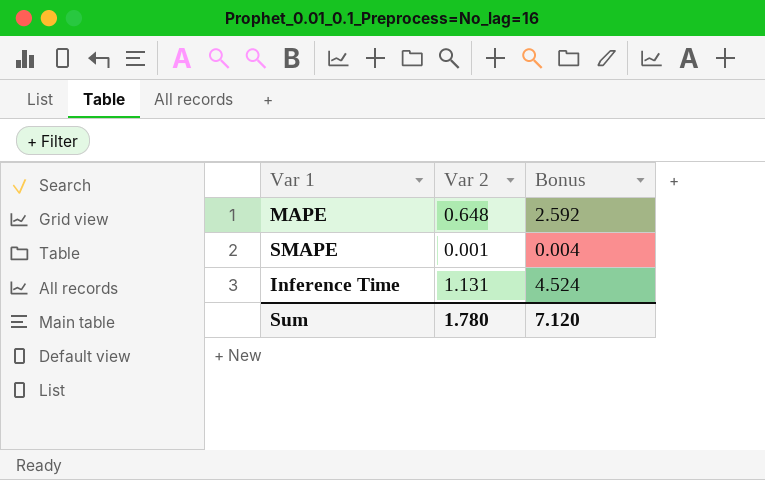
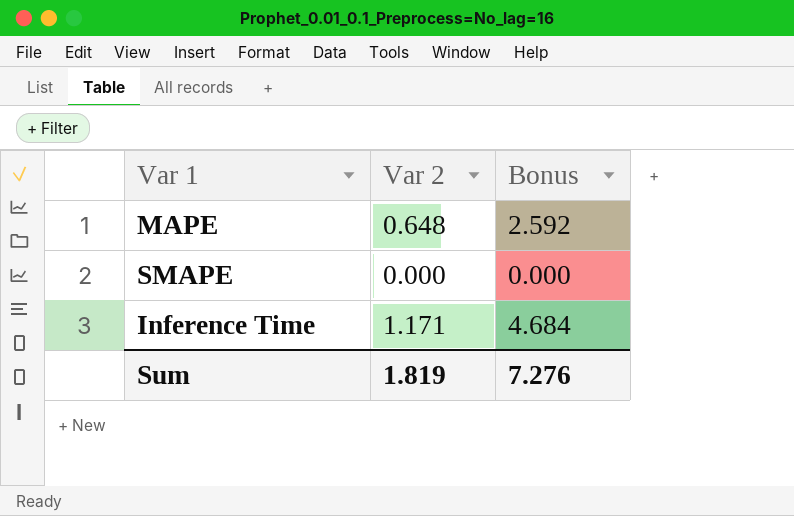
SMAPE | Var 2: 0.001 -> 0.000
SMAPE | Bonus: 0.004 -> 0.000
Inference Time | Var 2: 1.131 -> 1.171
Inference Time | Bonus: 4.524 -> 4.684
Sum | Var 2: 1.780 -> 1.819
Sum | Bonus: 7.120 -> 7.276

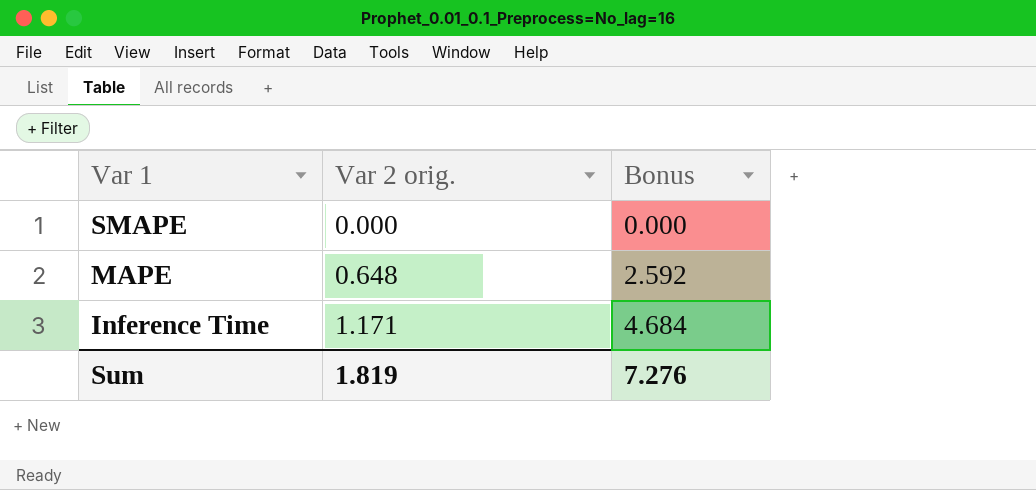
row order: none -> Var 1 descending
column name: Var 2 -> Var 2 orig.

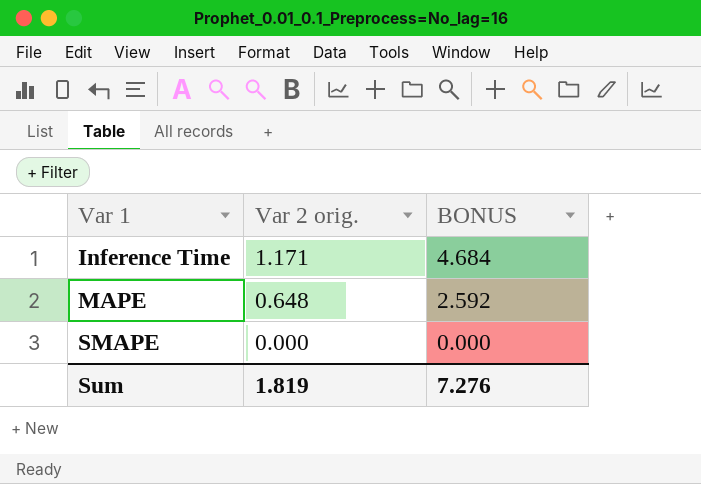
row order: Var 1 descending -> Var 1 ascending
column name: Bonus -> BONUS

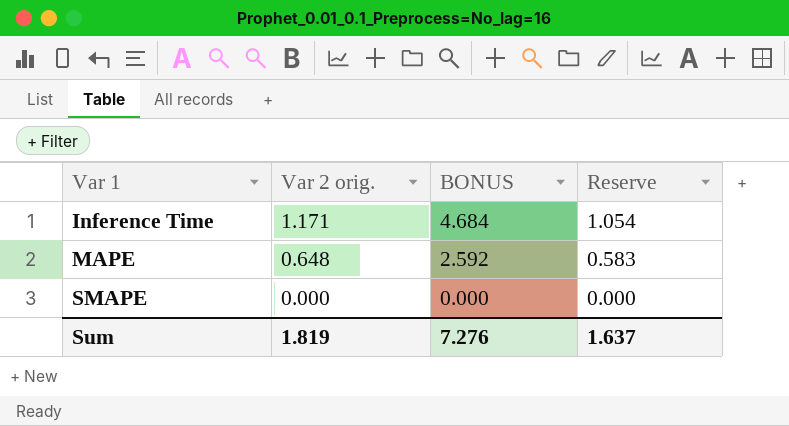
column Reserve | formula: none -> [Var 2 orig.] * 0.9

